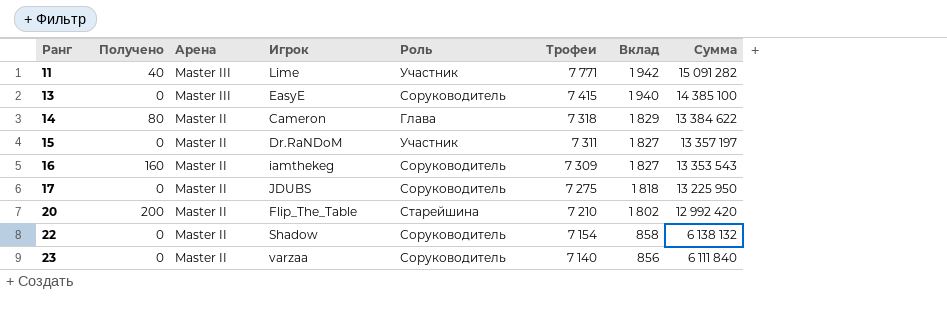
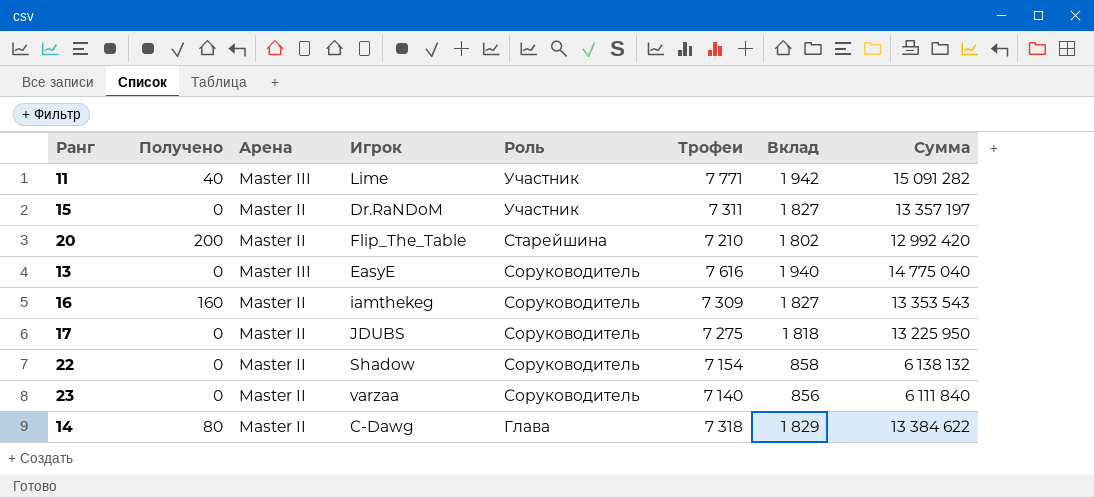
row order: Ранг ascending -> Роль descending
13 | Трофеи: 7 415 -> 7 616
13 | Сумма: 14 385 100 -> 14 775 040
14 | Игрок: Cameron -> C-Dawg

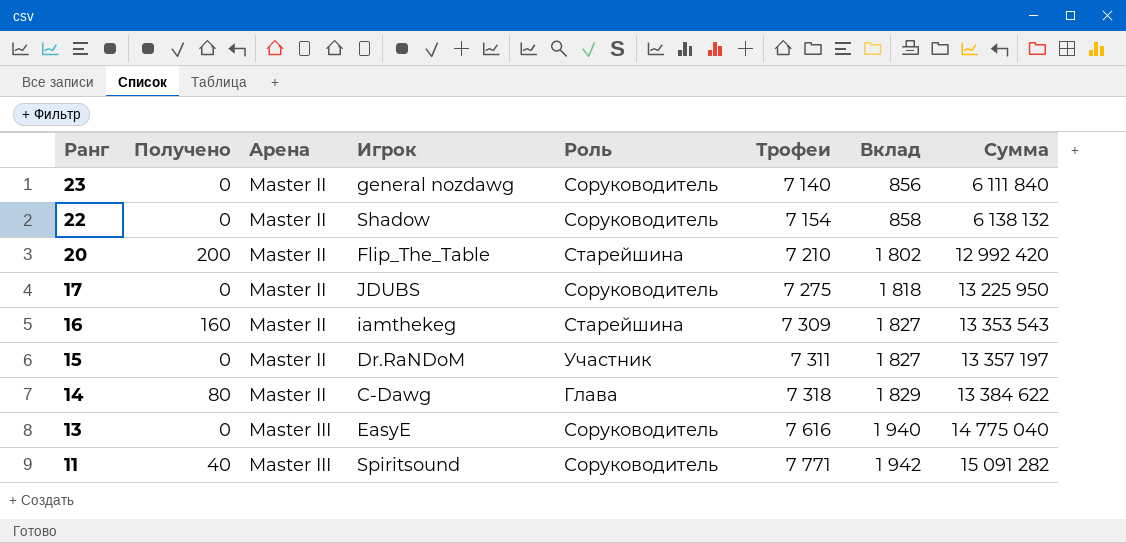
row order: Роль descending -> Ранг descending
23 | Игрок: varzaa -> general nozdawg
16 | Роль: Соруководитель -> Старейшина
11 | Игрок: Lime -> Spiritsound
11 | Роль: Участник -> Соруководитель

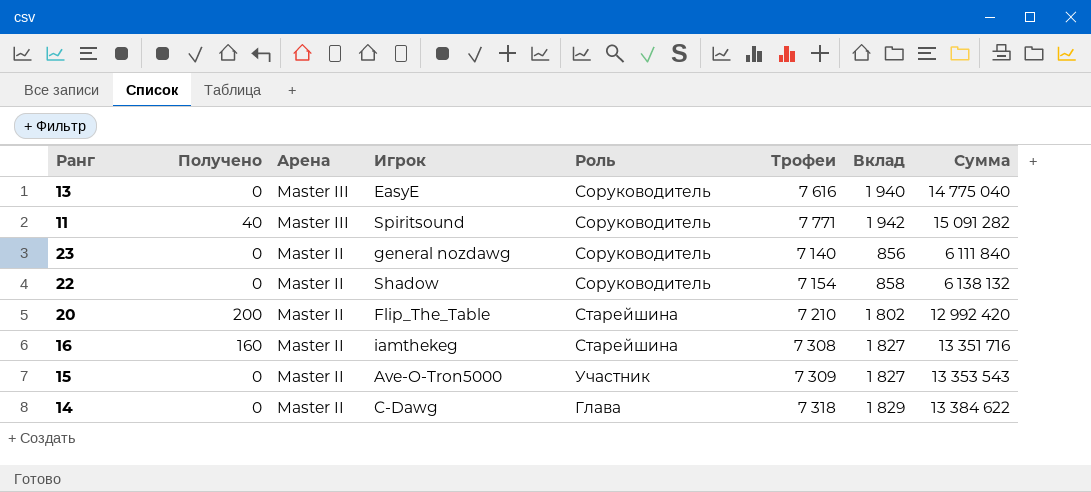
row order: Ранг descending -> Арена descending
row 17: 0 | Master II | JDUBS | Соруководитель | 7 275 | 1 818 | 13 225 950 -> none
16 | Трофеи: 7 309 -> 7 308
16 | Сумма: 13 353 543 -> 13 351 716
15 | Игрок: Dr.RaNDoM -> Ave-O-Tron5000
15 | Трофеи: 7 311 -> 7 309
15 | Сумма: 13 357 197 -> 13 353 543
14 | Получено: 80 -> 0

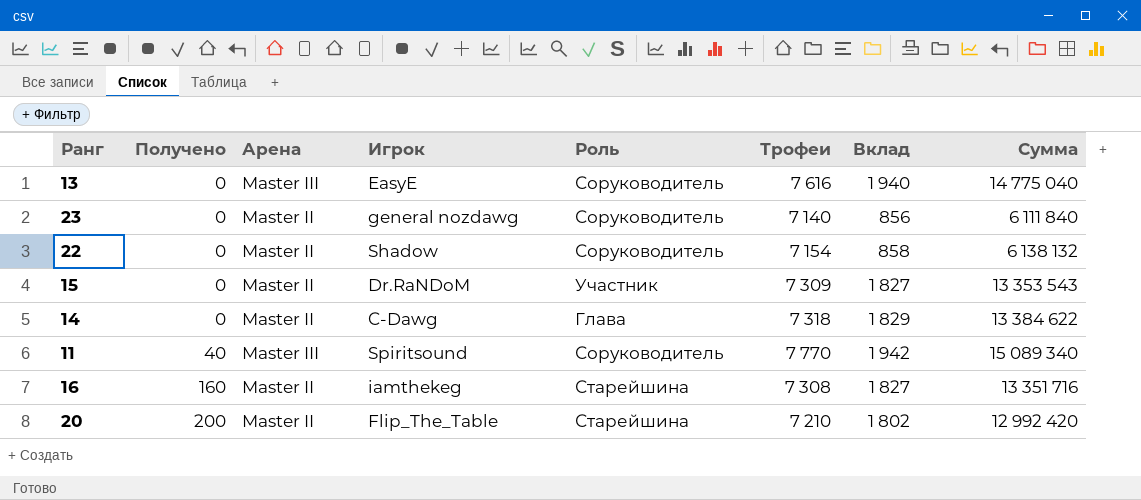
row order: Арена descending -> Получено ascending
15 | Игрок: Ave-O-Tron5000 -> Dr.RaNDoM
11 | Трофеи: 7 771 -> 7 770
11 | Сумма: 15 091 282 -> 15 089 340

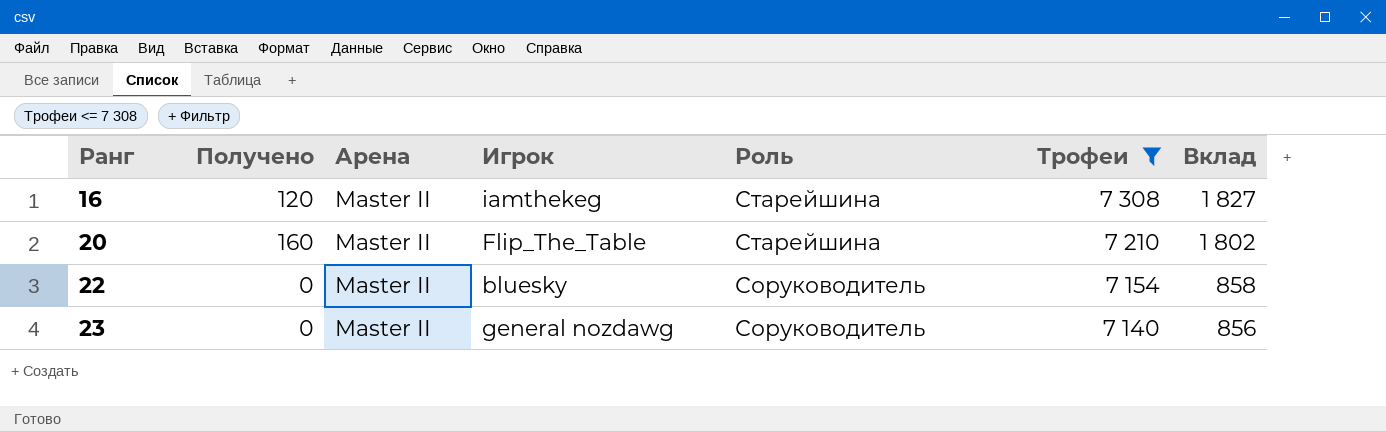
filter: none -> Трофеи <= 7 308
row order: Получено ascending -> Ранг ascending
column Сумма | formula: [Трофеи] * [Вклад] -> none
16 | Получено: 160 -> 120
20 | Получено: 200 -> 160
22 | Игрок: Shadow -> bluesky

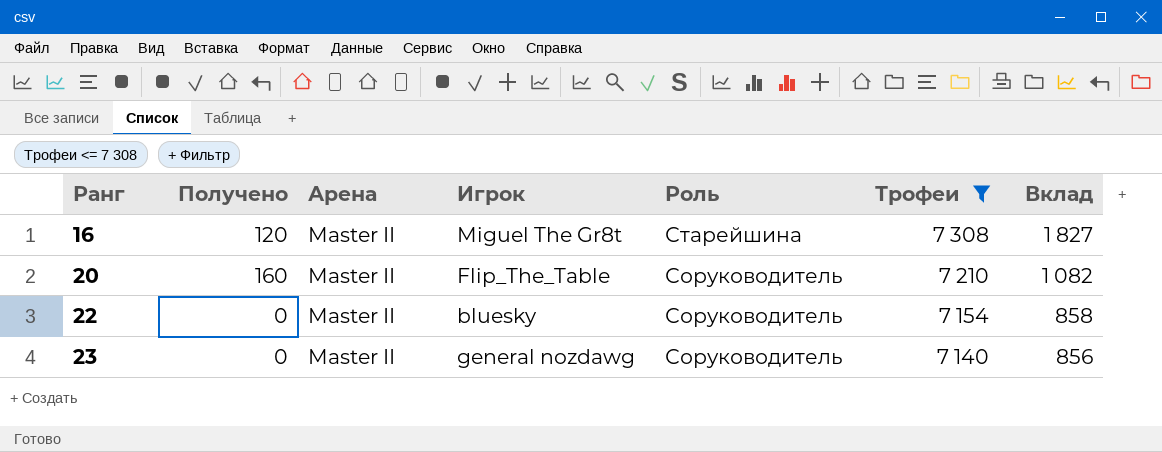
16 | Игрок: iamthekeg -> Miguel The Gr8t
20 | Роль: Старейшина -> Соруководитель
20 | Вклад: 1 802 -> 1 082

